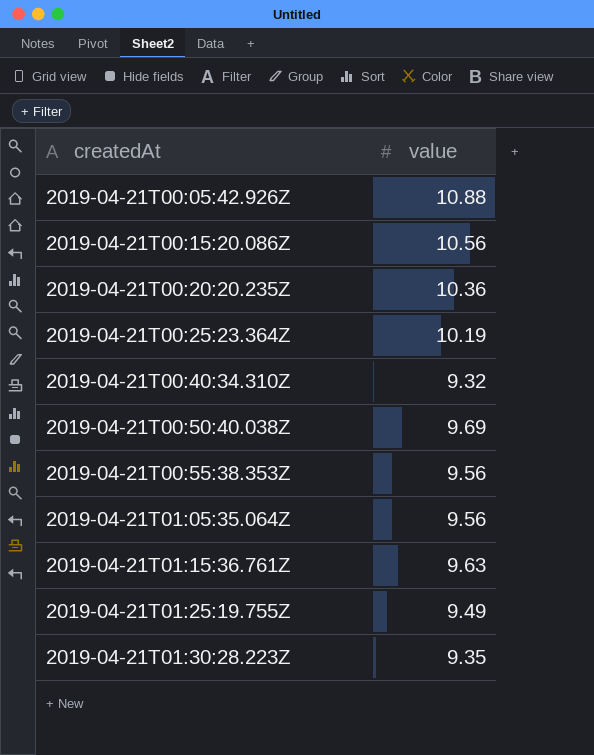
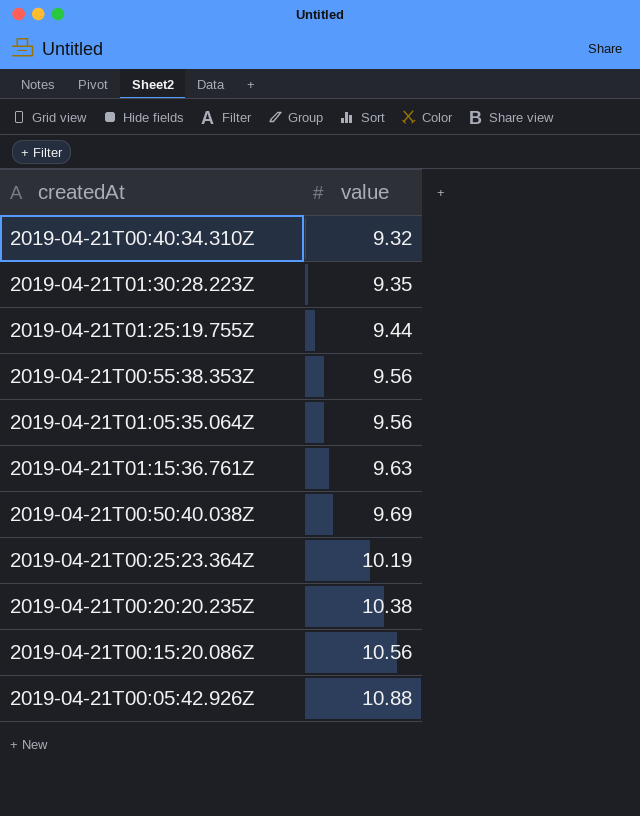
row order: createdAt ascending -> value ascending
2019-04-21T01:25:19.755Z | value: 9.49 -> 9.44
2019-04-21T00:20:20.235Z | value: 10.36 -> 10.38

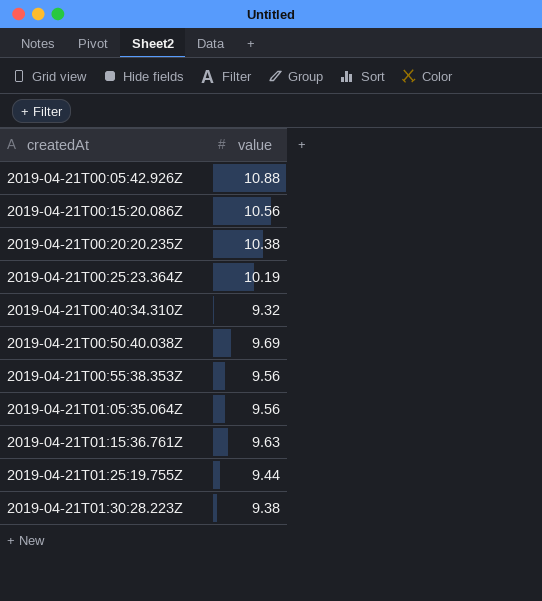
row order: value ascending -> createdAt ascending
2019-04-21T01:30:28.223Z | value: 9.35 -> 9.38

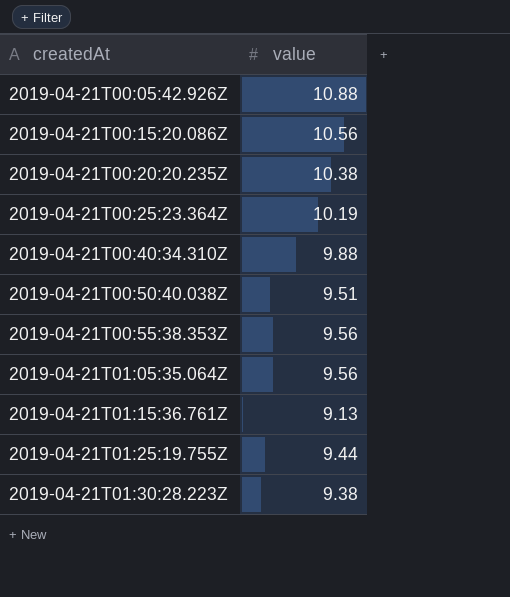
2019-04-21T00:40:34.310Z | value: 9.32 -> 9.88
2019-04-21T00:50:40.038Z | value: 9.69 -> 9.51
2019-04-21T01:15:36.761Z | value: 9.63 -> 9.13

